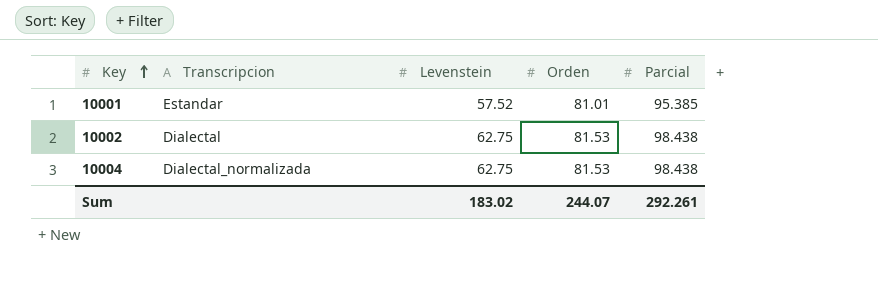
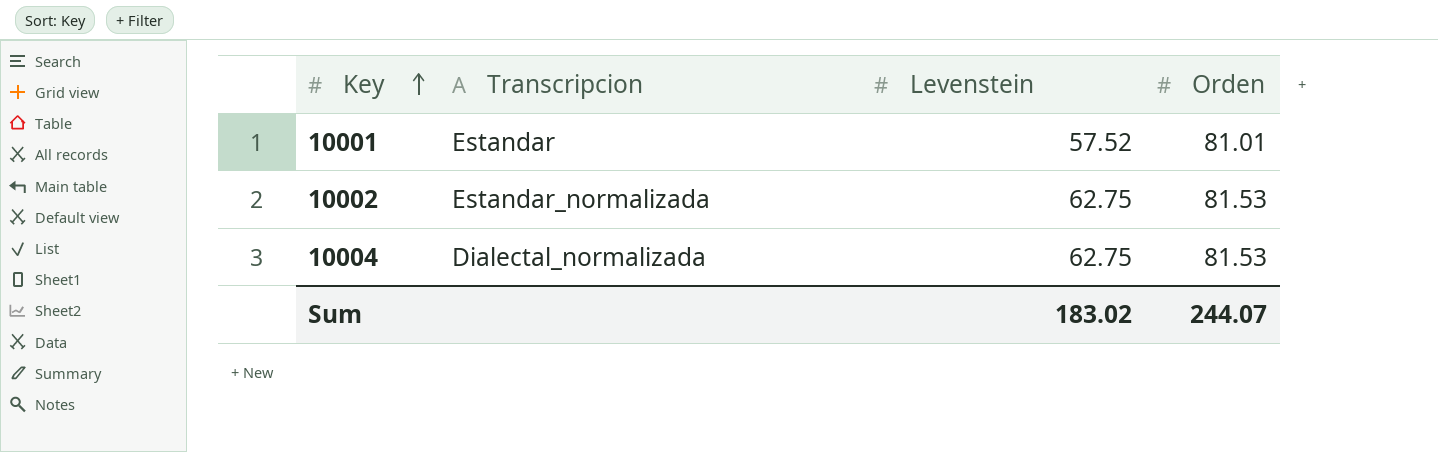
column Parcial | position: 5 -> none
10002 | Transcripcion: Dialectal -> Estandar_normalizada

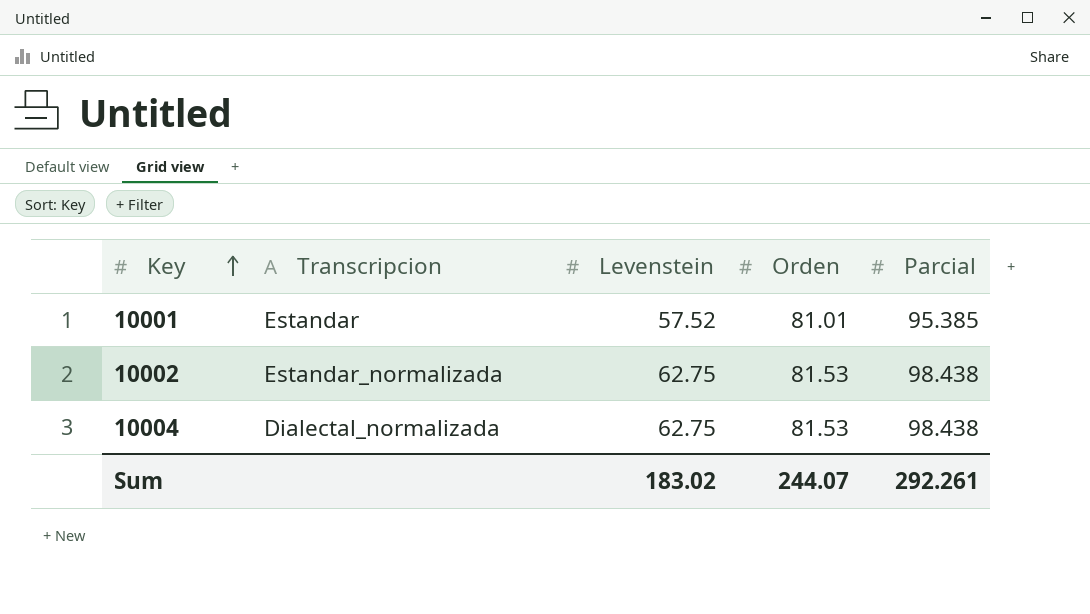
column Parcial | position: none -> 5

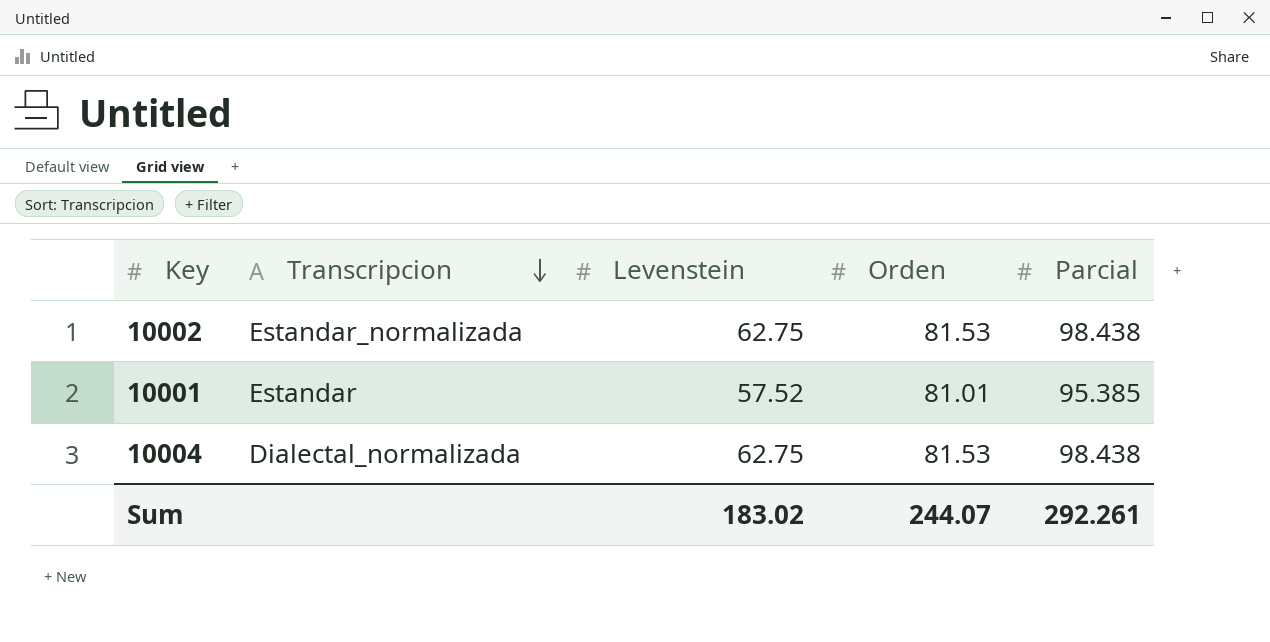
row order: Key ascending -> Transcripcion descending

